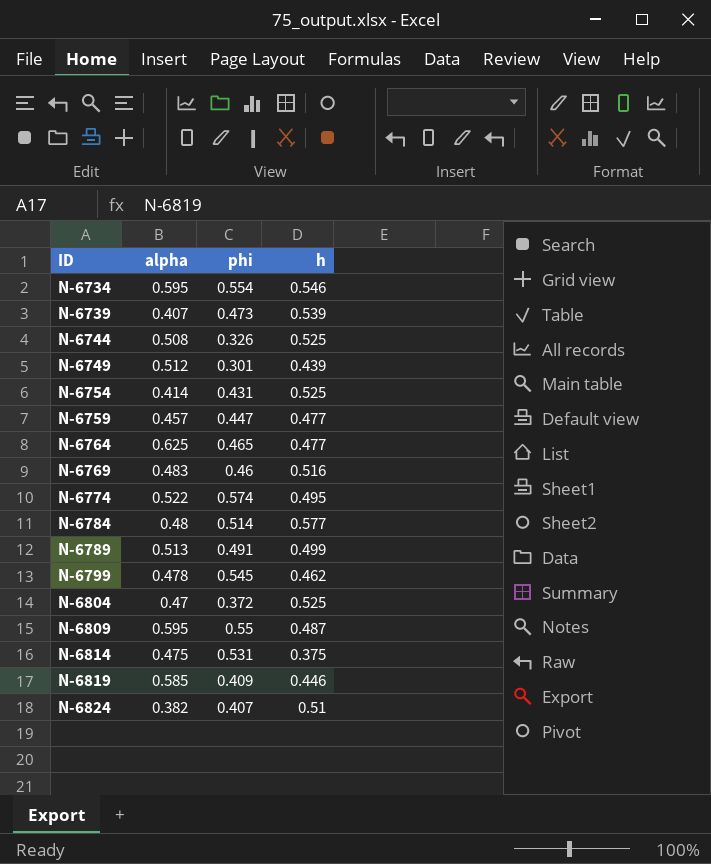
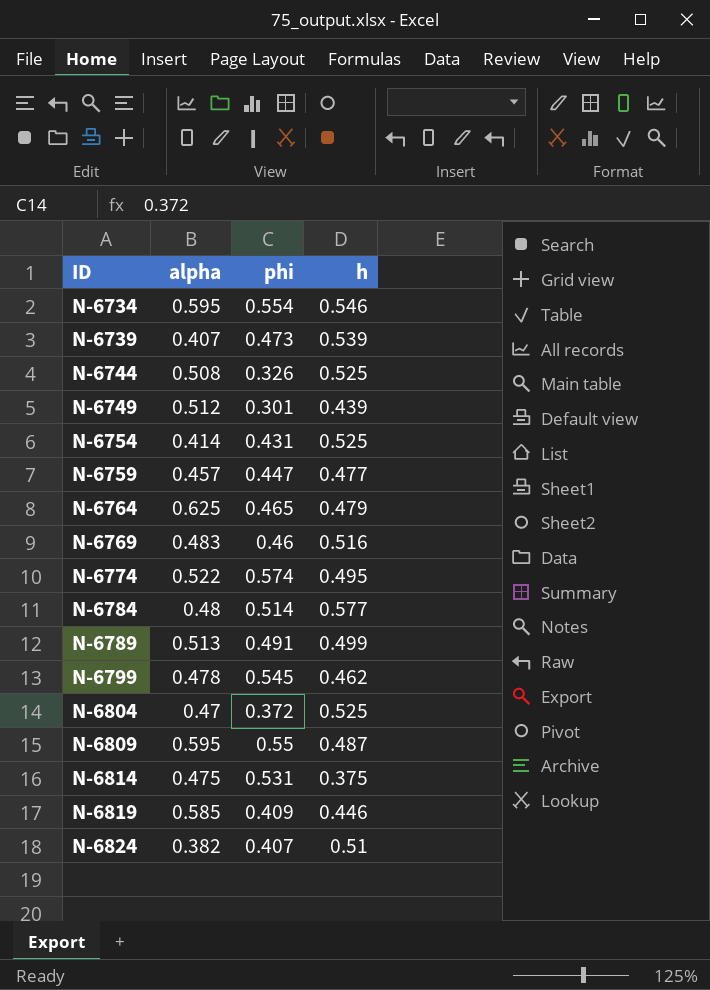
N-6764 | h: 0.477 -> 0.479

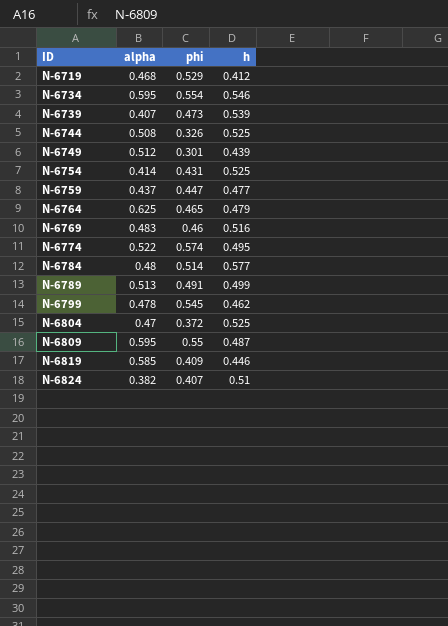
row N-6814: 0.475 | 0.531 | 0.375 -> none
row N-6719: none -> 0.468 | 0.529 | 0.412
N-6759 | alpha: 0.457 -> 0.437

